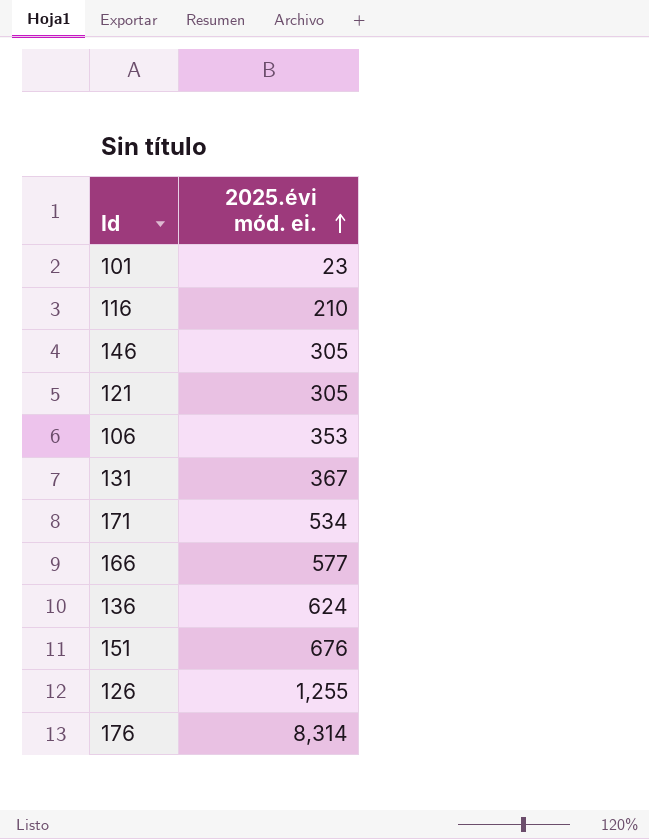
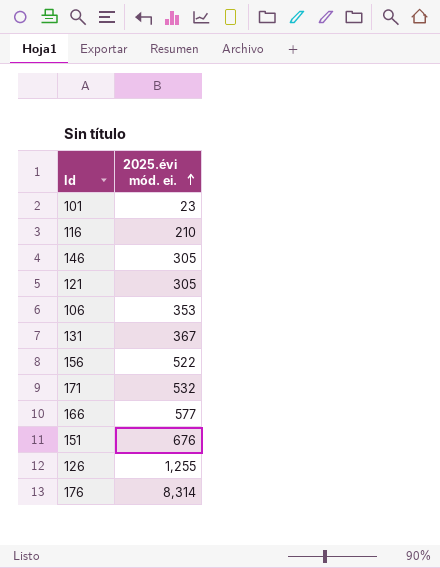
row 136: 624 -> none
row 156: none -> 522
171 | 2025.évi mód. ei.: 534 -> 532

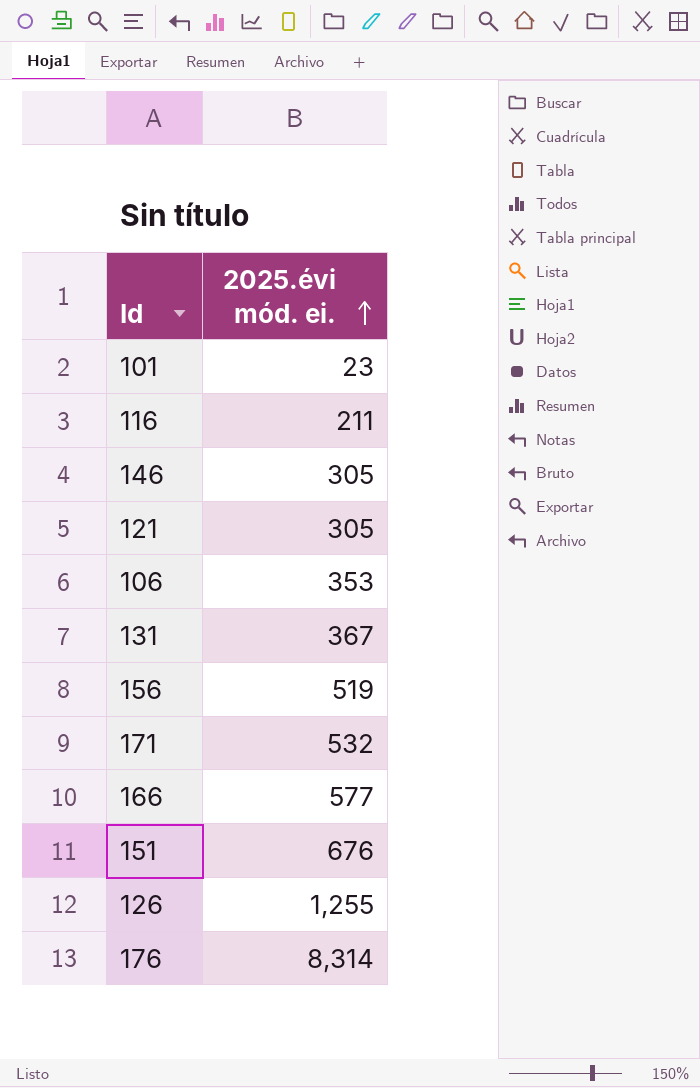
116 | 2025.évi mód. ei.: 210 -> 211
156 | 2025.évi mód. ei.: 522 -> 519

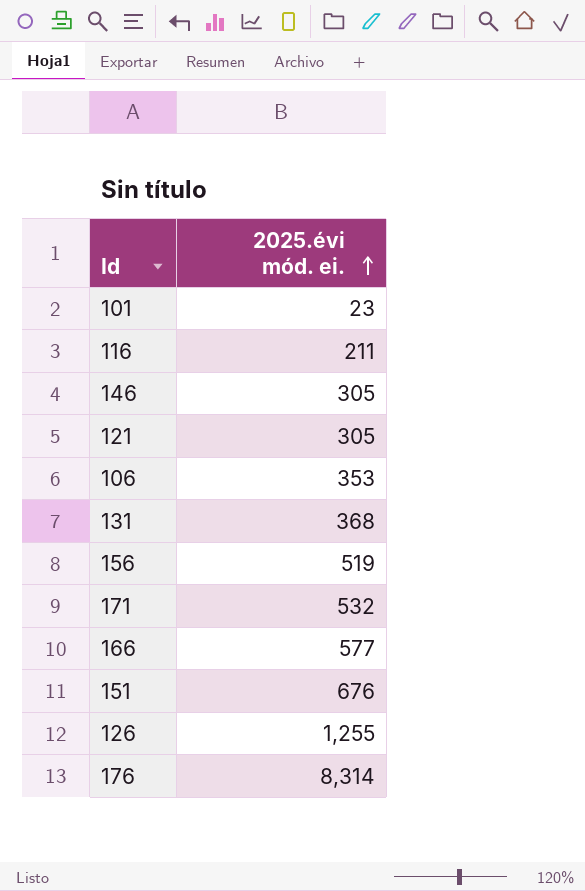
131 | 2025.évi mód. ei.: 367 -> 368

